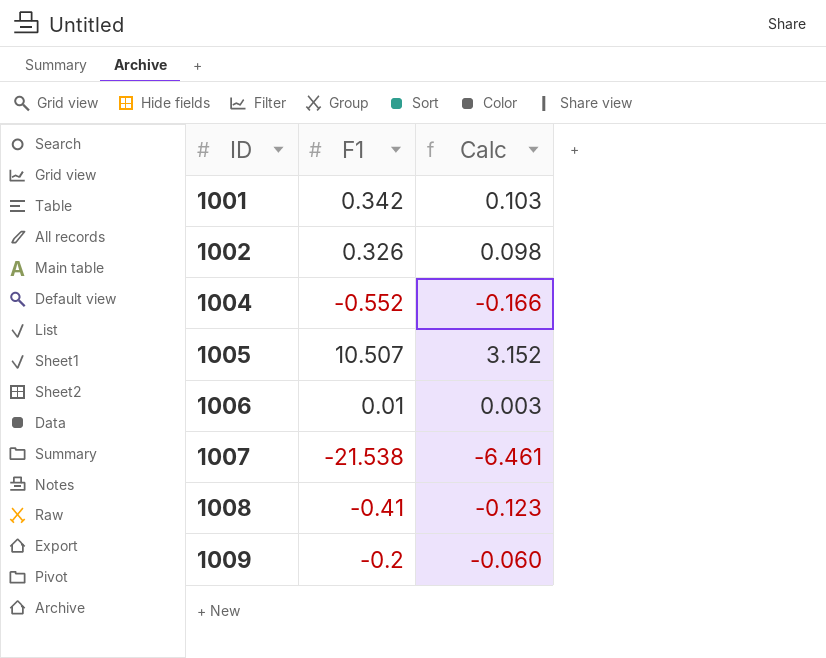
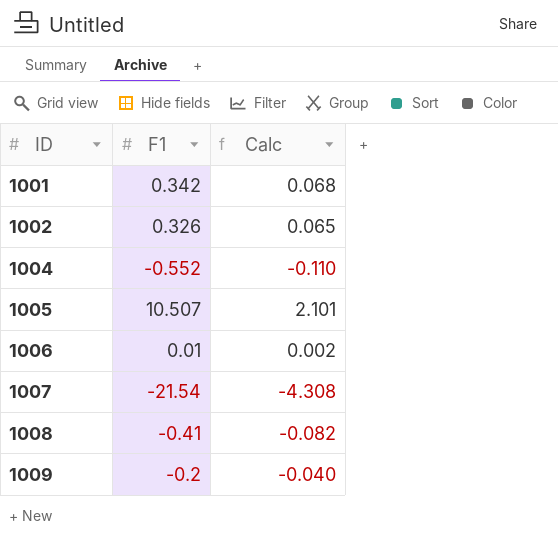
column Calc | formula: [F1] * 0.3 -> [F1] * 0.2
1007 | F1: -21.538 -> -21.54

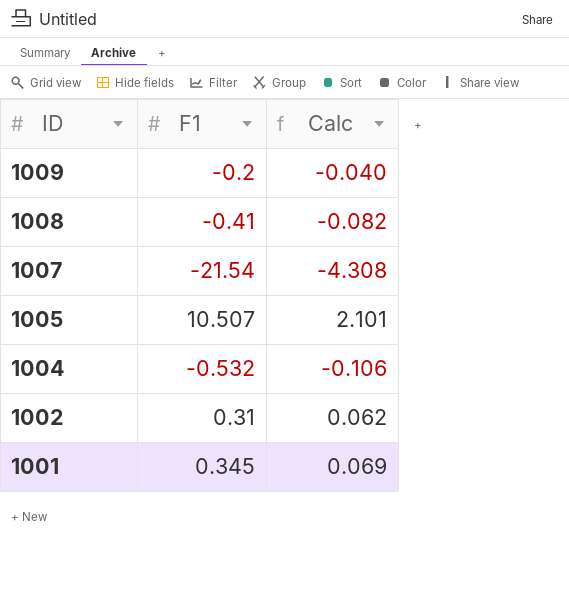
row order: ID ascending -> ID descending
row 1006: 0.01 | 0.002 -> none
1004 | F1: -0.552 -> -0.532
1004 | Calc: -0.110 -> -0.106
1002 | F1: 0.326 -> 0.31
1002 | Calc: 0.065 -> 0.062
1001 | F1: 0.342 -> 0.345
1001 | Calc: 0.068 -> 0.069

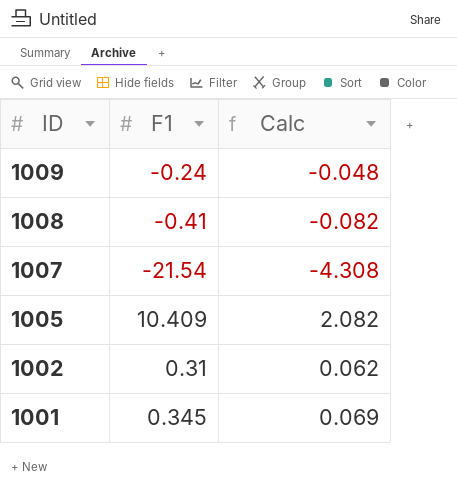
row 1004: -0.532 | -0.106 -> none
1009 | F1: -0.2 -> -0.24
1009 | Calc: -0.040 -> -0.048
1005 | F1: 10.507 -> 10.409
1005 | Calc: 2.101 -> 2.082

